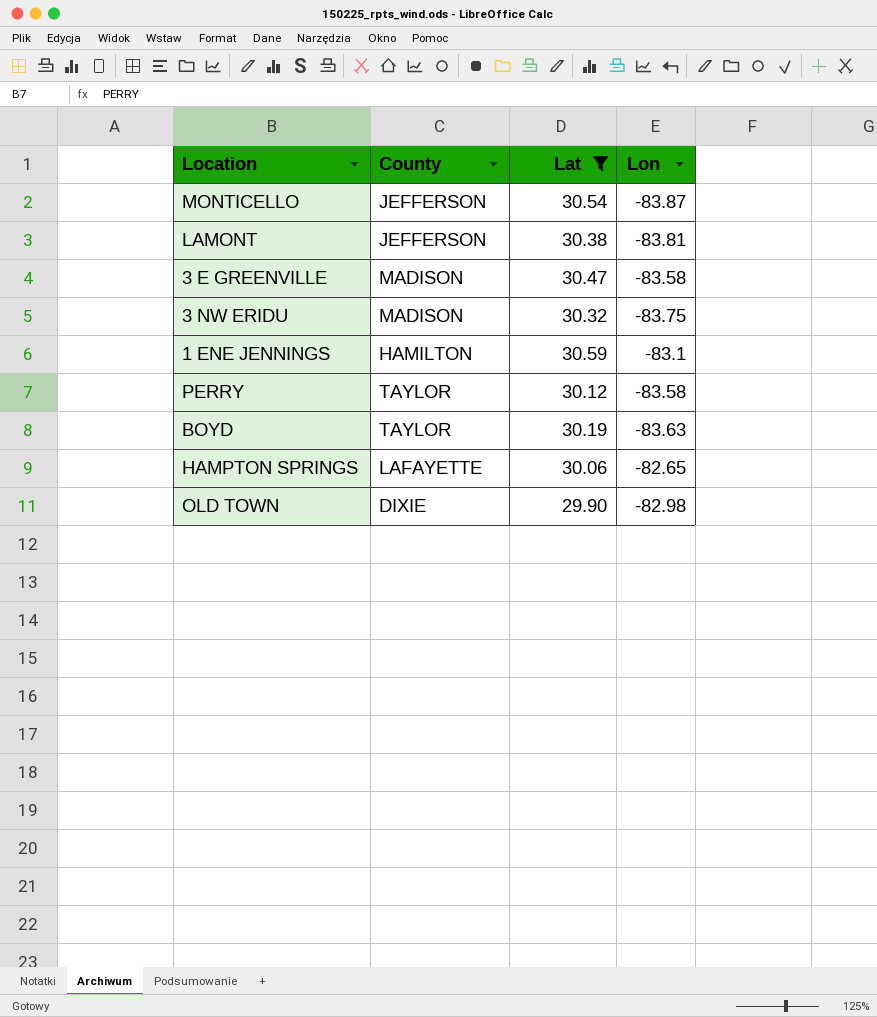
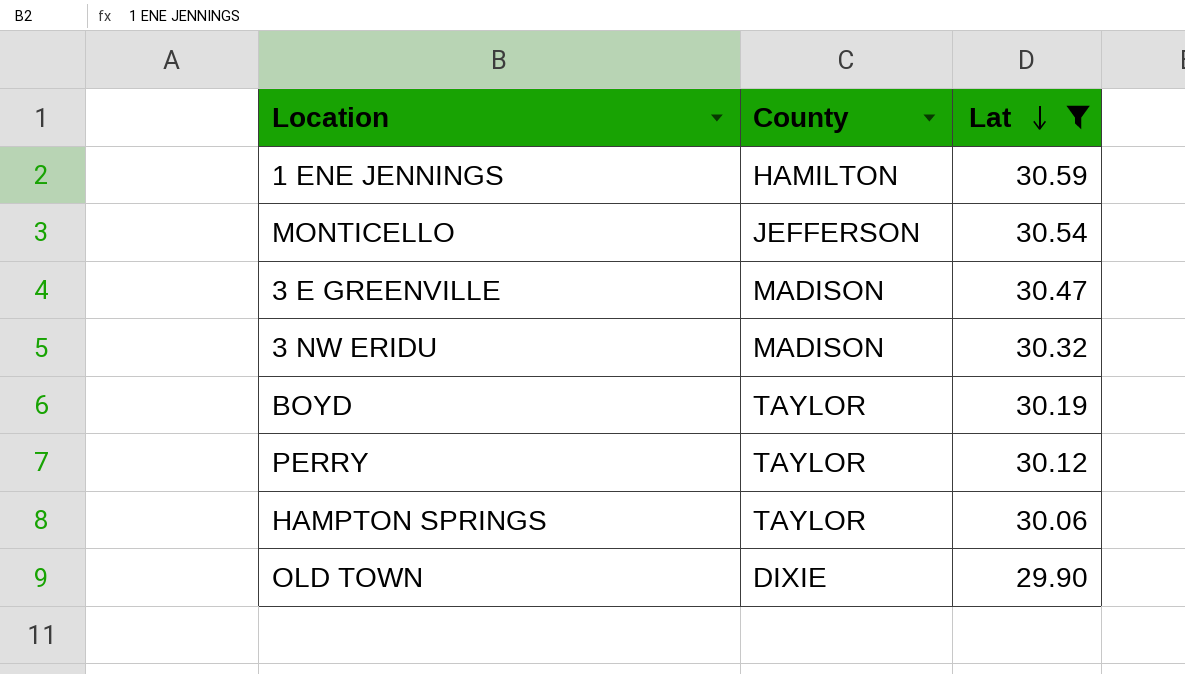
row order: none -> Lat descending
column Lon | position: 4 -> none
row LAMONT: JEFFERSON | 30.38 | -83.81 -> none
HAMPTON SPRINGS | County: LAFAYETTE -> TAYLOR

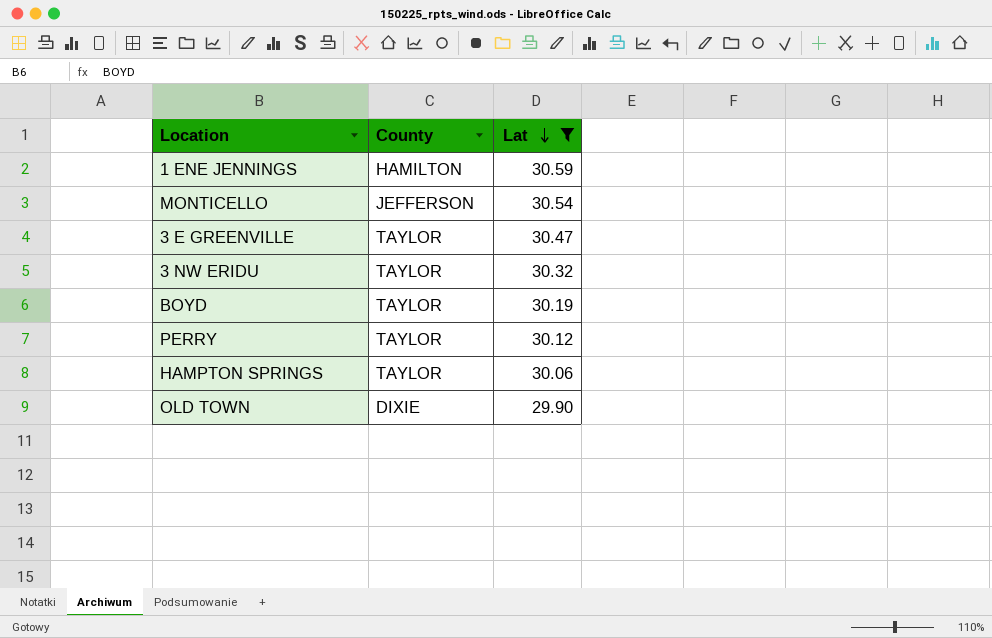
3 E GREENVILLE | County: MADISON -> TAYLOR
3 NW ERIDU | County: MADISON -> TAYLOR

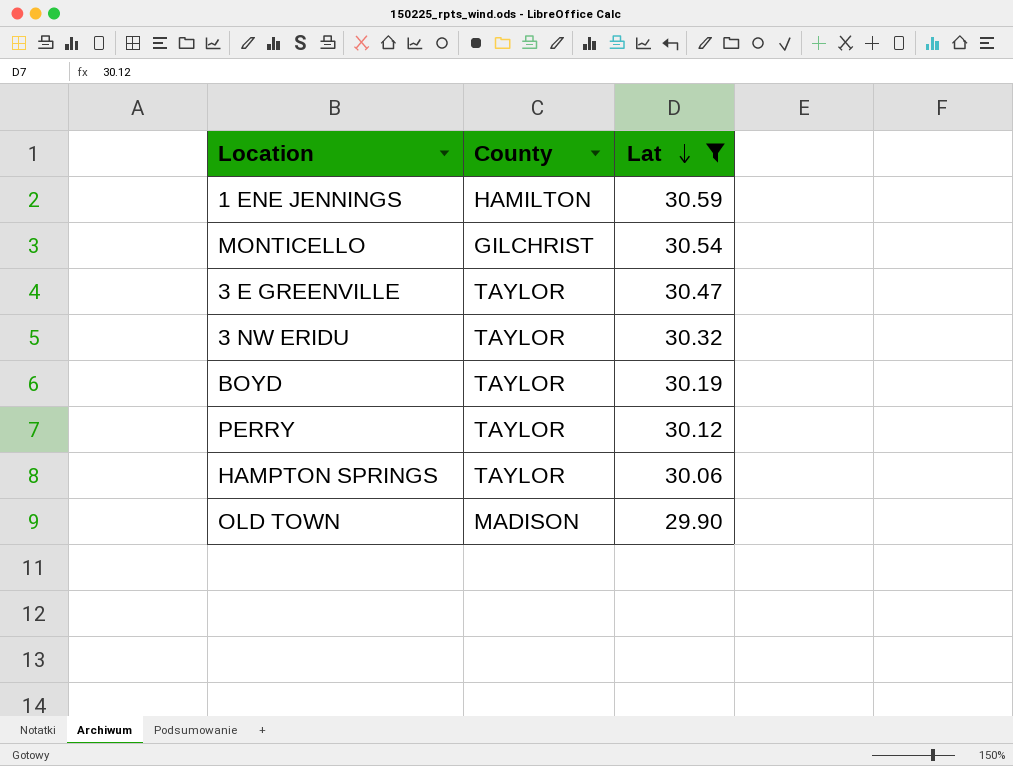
MONTICELLO | County: JEFFERSON -> GILCHRIST
OLD TOWN | County: DIXIE -> MADISON

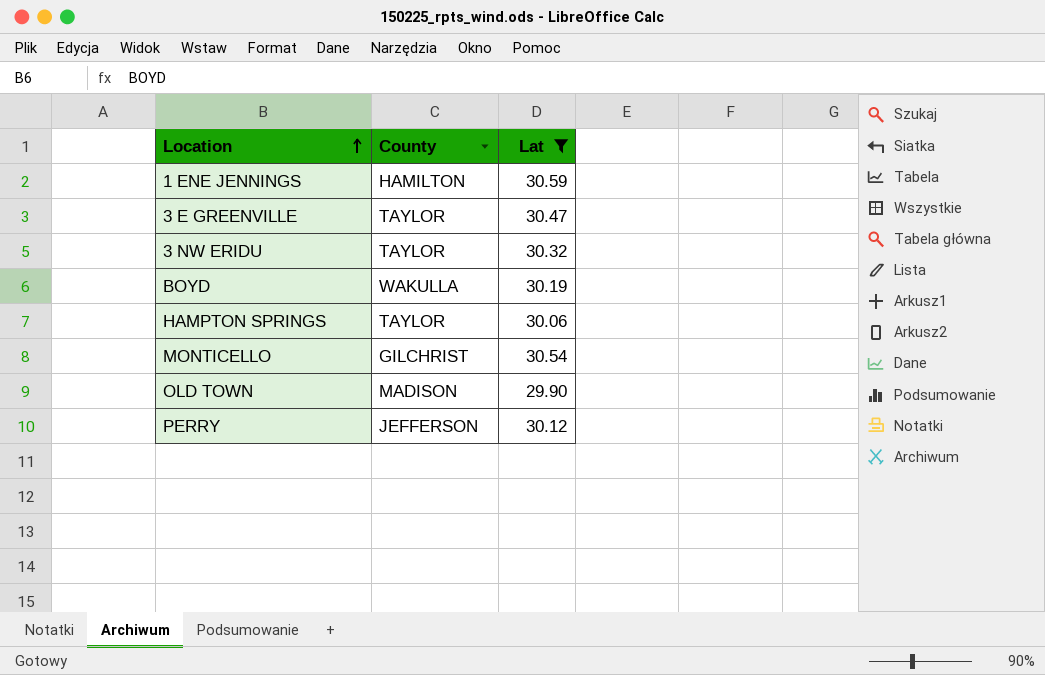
row order: Lat descending -> Location ascending
BOYD | County: TAYLOR -> WAKULLA
PERRY | County: TAYLOR -> JEFFERSON

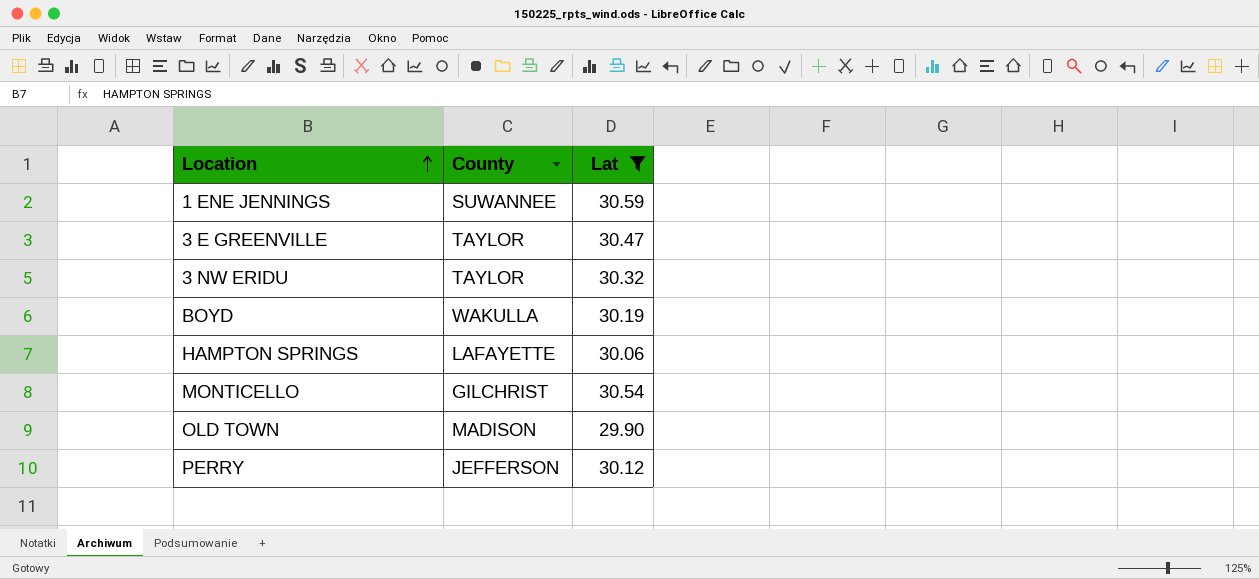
1 ENE JENNINGS | County: HAMILTON -> SUWANNEE
HAMPTON SPRINGS | County: TAYLOR -> LAFAYETTE

